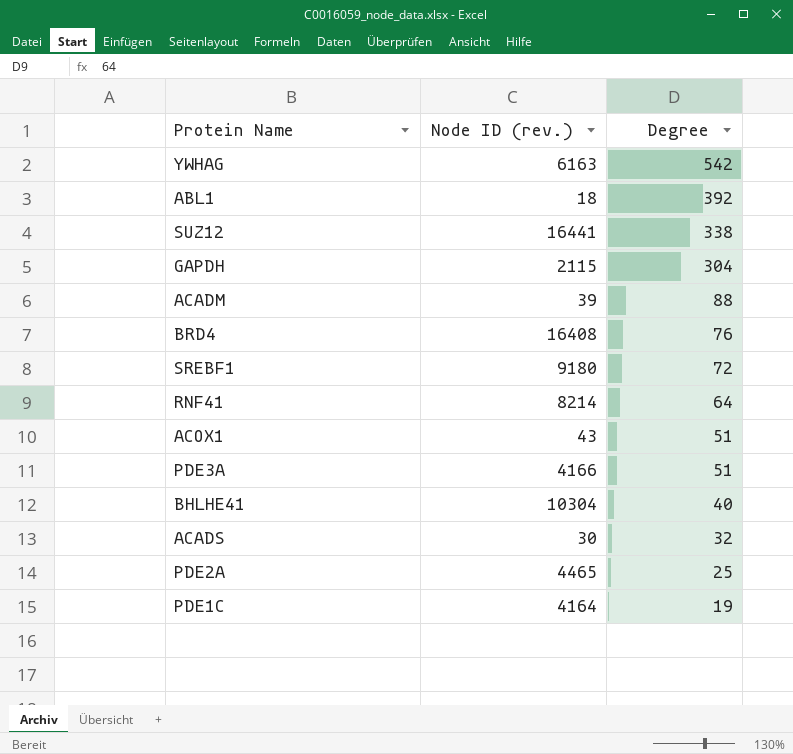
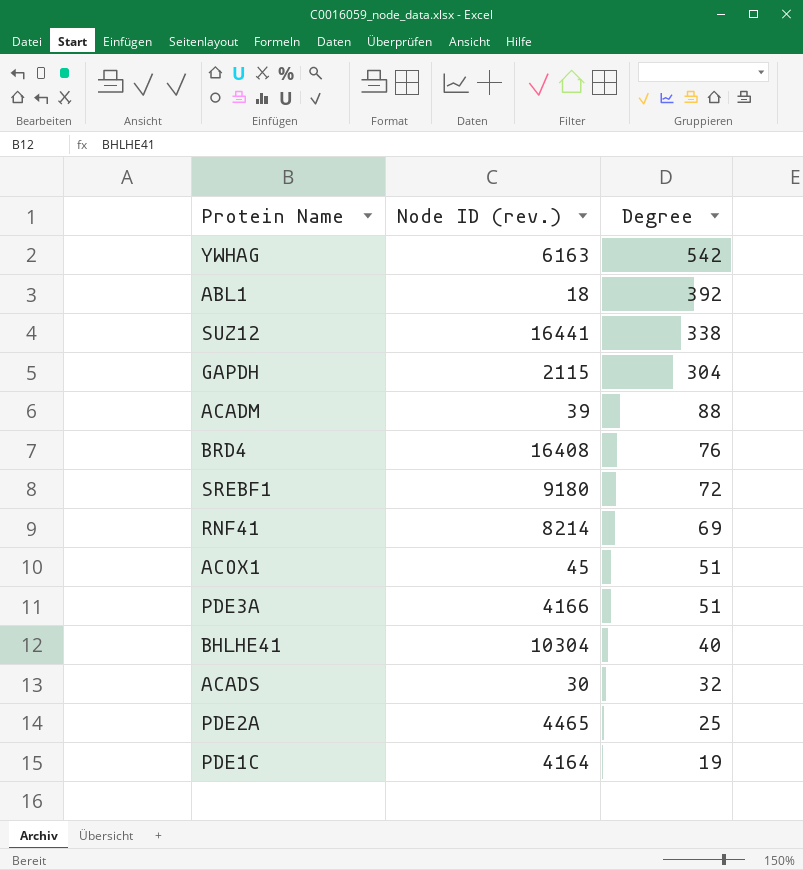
RNF41 | Degree: 64 -> 69
ACOX1 | Node ID (rev.): 43 -> 45

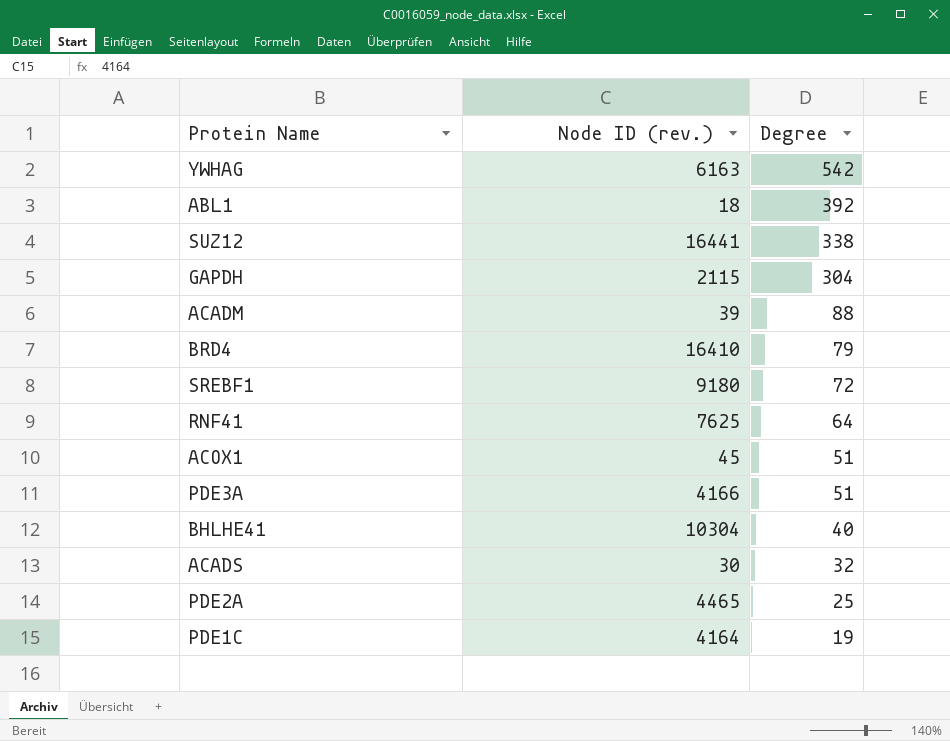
BRD4 | Node ID (rev.): 16408 -> 16410
BRD4 | Degree: 76 -> 79
RNF41 | Node ID (rev.): 8214 -> 7625
RNF41 | Degree: 69 -> 64

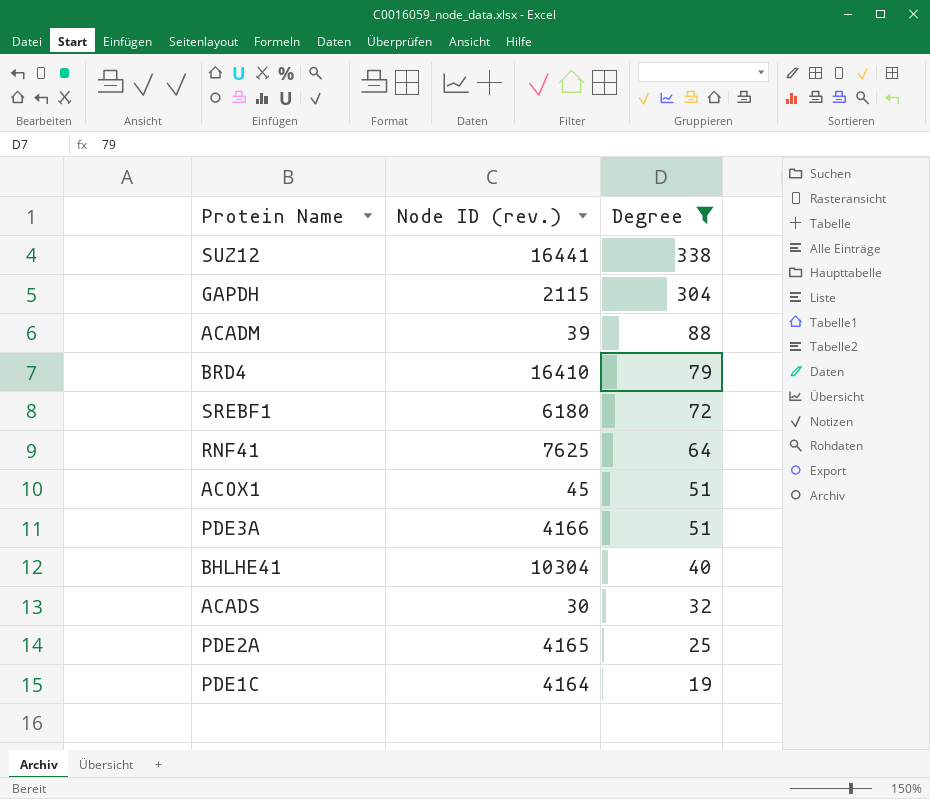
filter: none -> Degree <= 338
SREBF1 | Node ID (rev.): 9180 -> 6180
PDE2A | Node ID (rev.): 4465 -> 4165

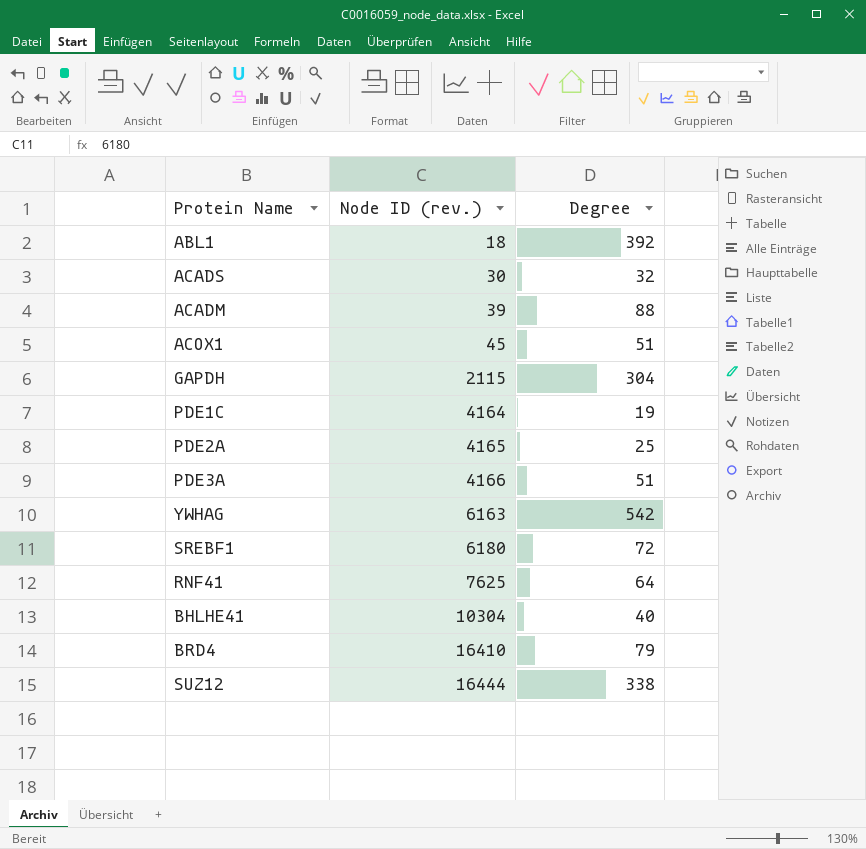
filter: Degree <= 338 -> none
row order: Degree descending -> Node ID (rev.) ascending
SUZ12 | Node ID (rev.): 16441 -> 16444

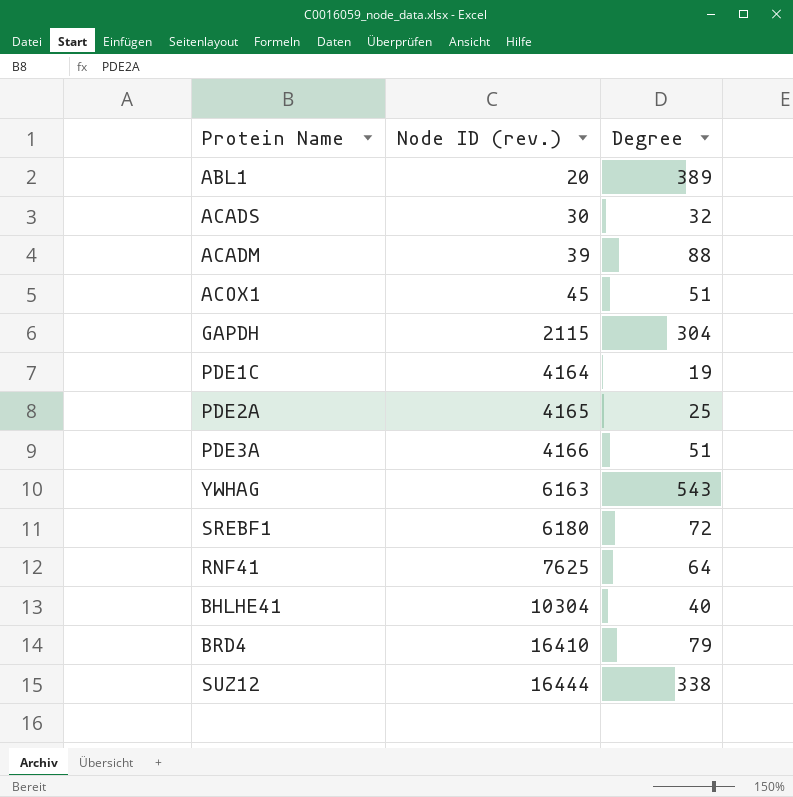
ABL1 | Node ID (rev.): 18 -> 20
ABL1 | Degree: 392 -> 389
YWHAG | Degree: 542 -> 543

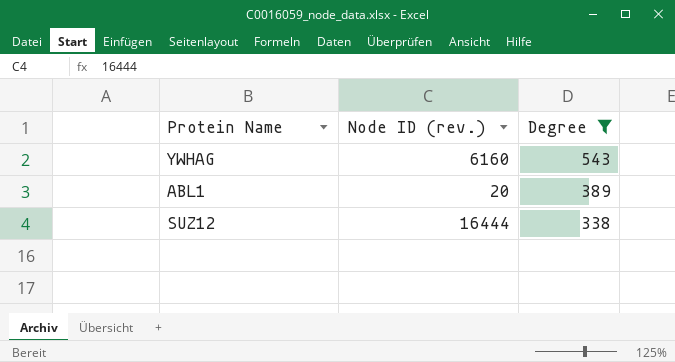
filter: none -> Degree >= 338
row order: Node ID (rev.) ascending -> Degree descending
YWHAG | Node ID (rev.): 6163 -> 6160

